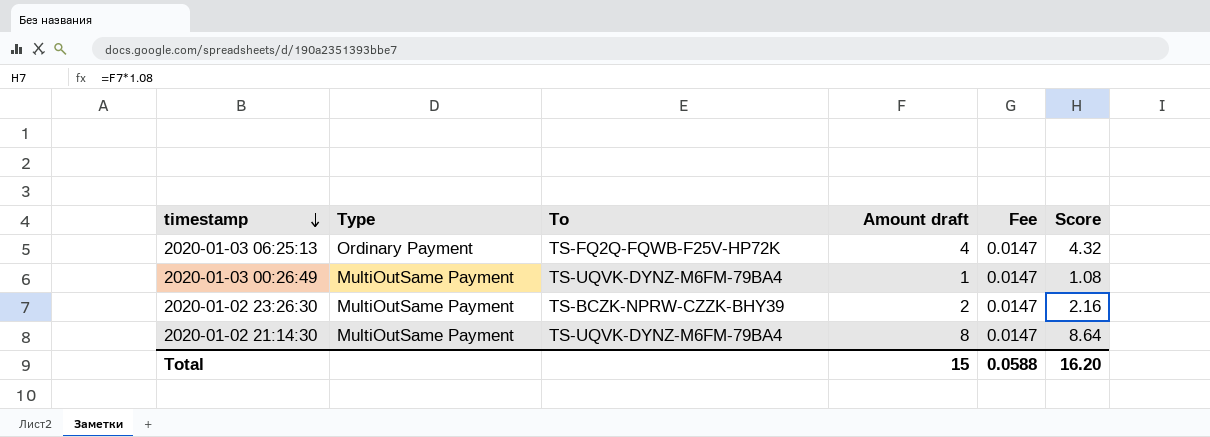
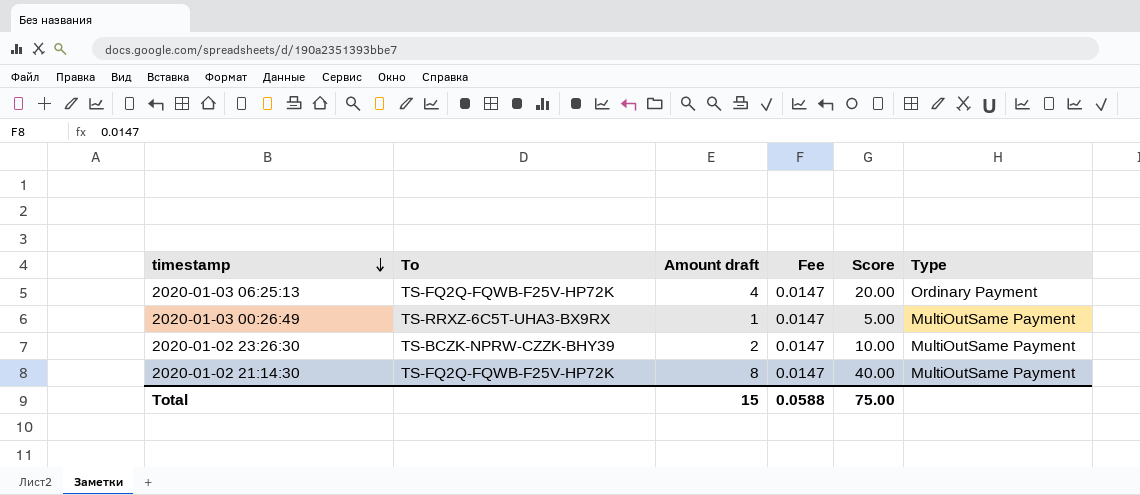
column Score | formula: [Amount draft] * 1.08 -> [Amount draft] * 5
column Type | position: 2 -> 6
2020-01-03 00:26:49 | To: TS-UQVK-DYNZ-M6FM-79BA4 -> TS-RRXZ-6C5T-UHA3-BX9RX
2020-01-02 21:14:30 | To: TS-UQVK-DYNZ-M6FM-79BA4 -> TS-FQ2Q-FQWB-F25V-HP72K
Total | Score: 16.20 -> 75.00

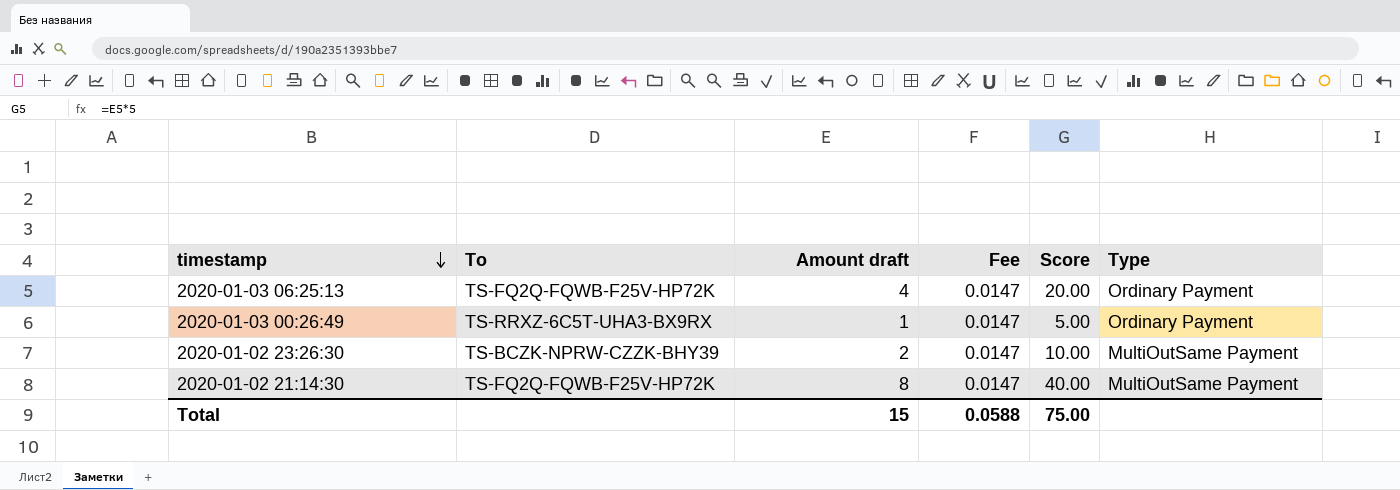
2020-01-03 00:26:49 | Type: MultiOutSame Payment -> Ordinary Payment

